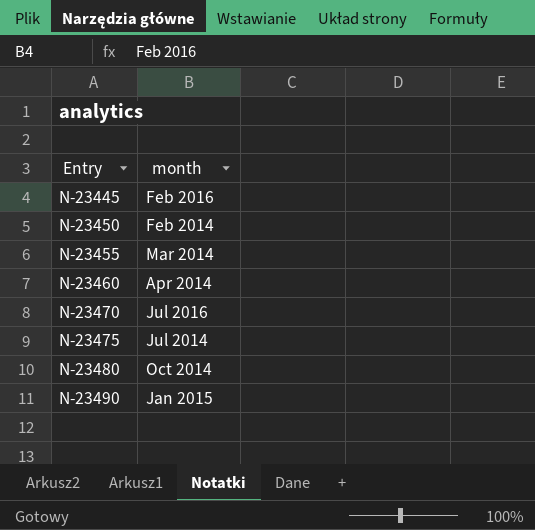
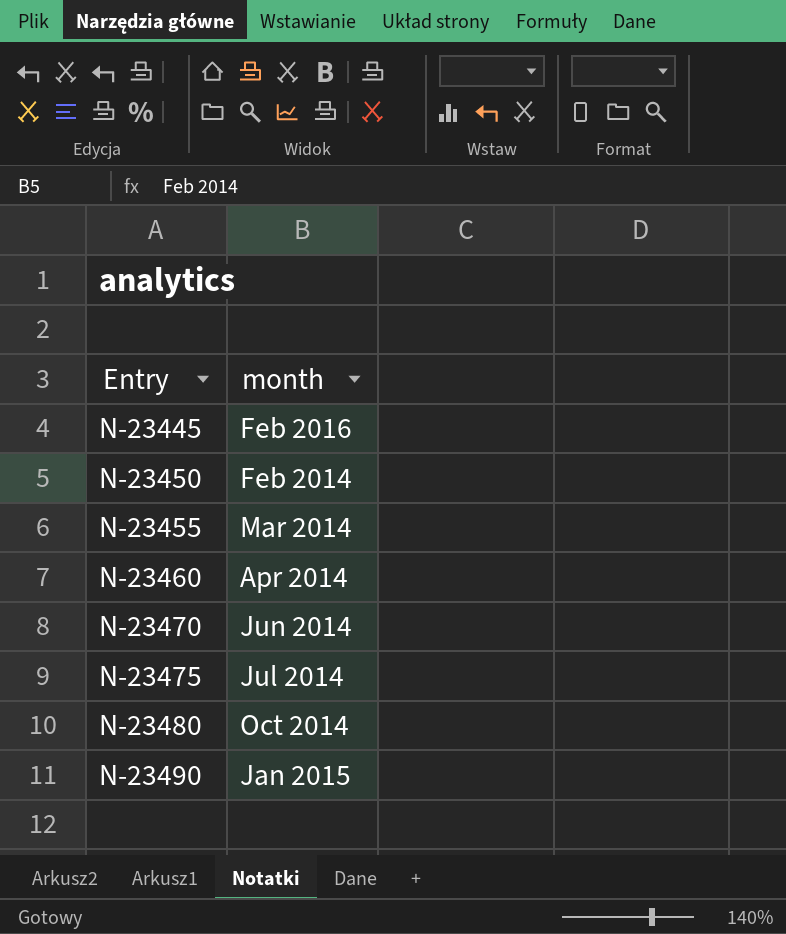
N-23470 | month: Jul 2016 -> Jun 2014

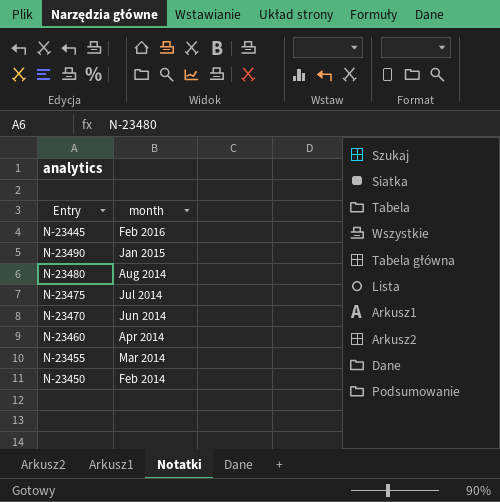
row order: Entry ascending -> month descending
N-23480 | month: Oct 2014 -> Aug 2014

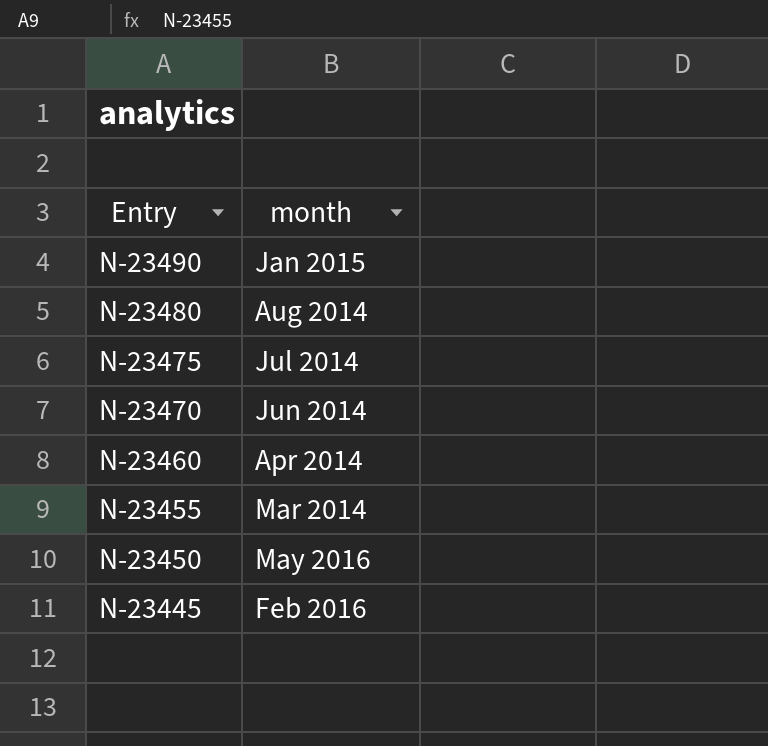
row order: month descending -> Entry descending
N-23450 | month: Feb 2014 -> May 2016

